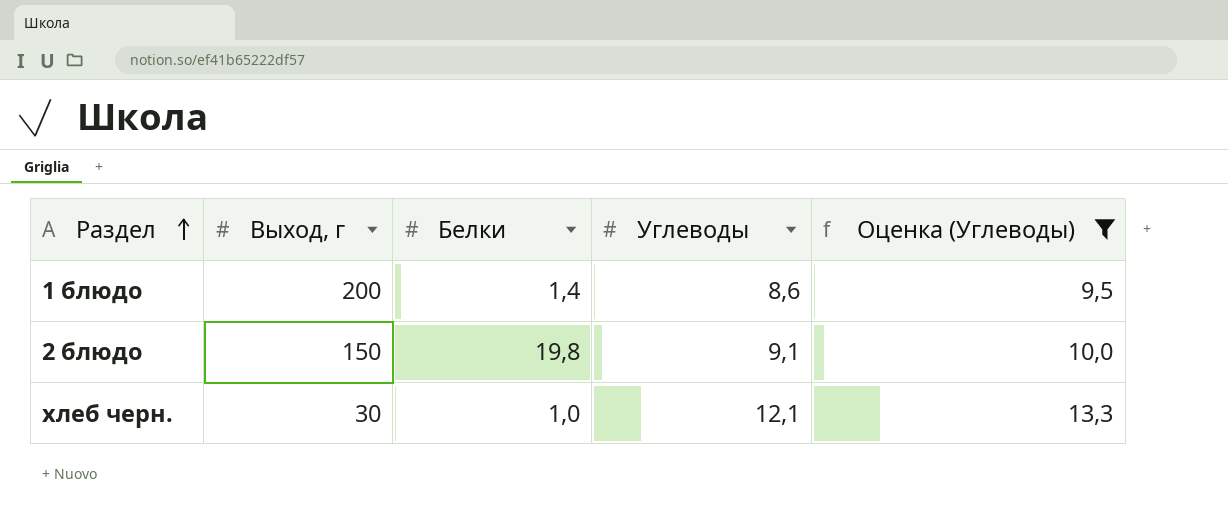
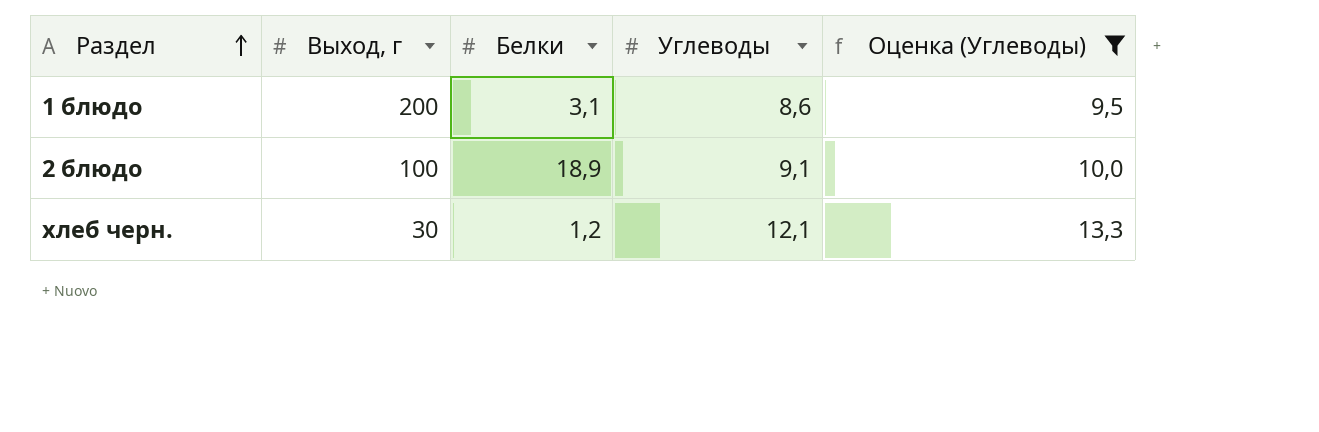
1 блюдо | Белки: 1,4 -> 3,1
2 блюдо | Выход, г: 150 -> 100
2 блюдо | Белки: 19,8 -> 18,9
хлеб черн. | Белки: 1,0 -> 1,2

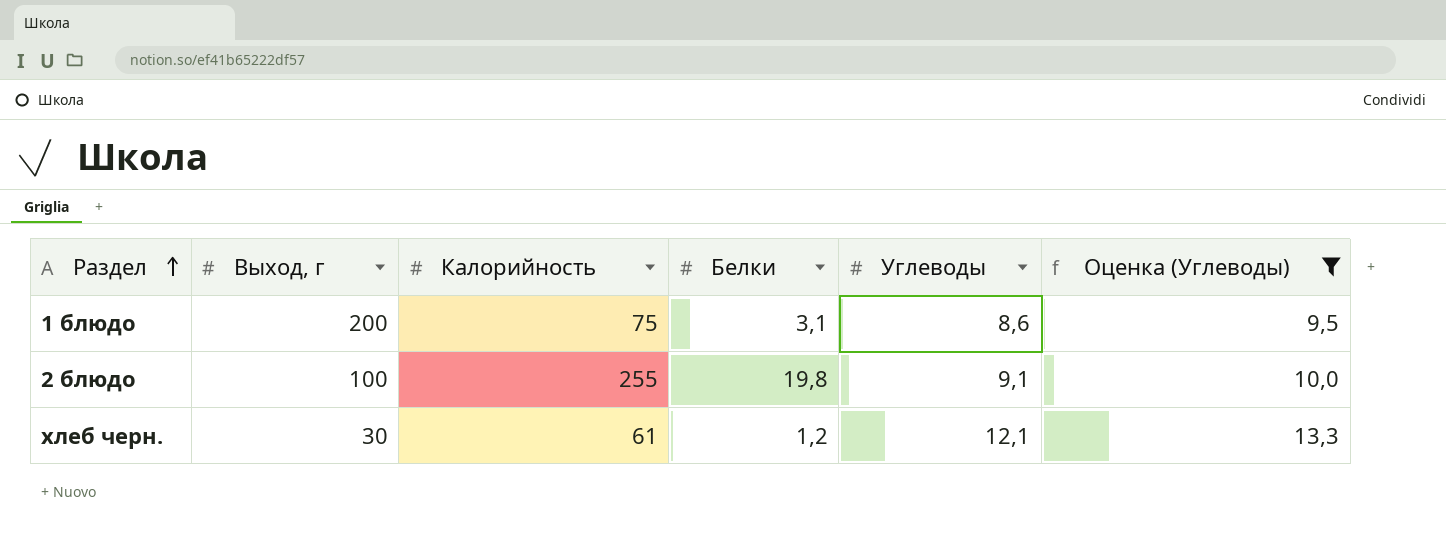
column Калорийность | position: none -> 3
2 блюдо | Белки: 18,9 -> 19,8

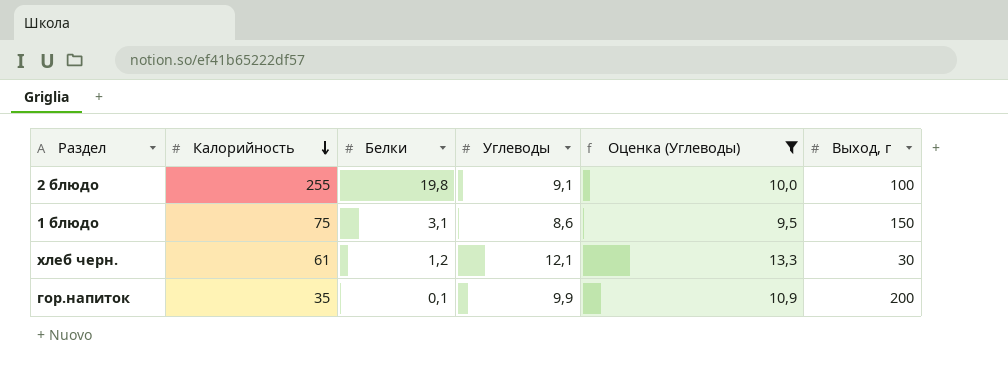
row order: Раздел ascending -> Калорийность descending
column Выход, г | position: 2 -> 6
1 блюдо | Выход, г: 200 -> 150
row гор.напиток: none -> 35 | 0,1 | 9,9 | 10,9 | 200

